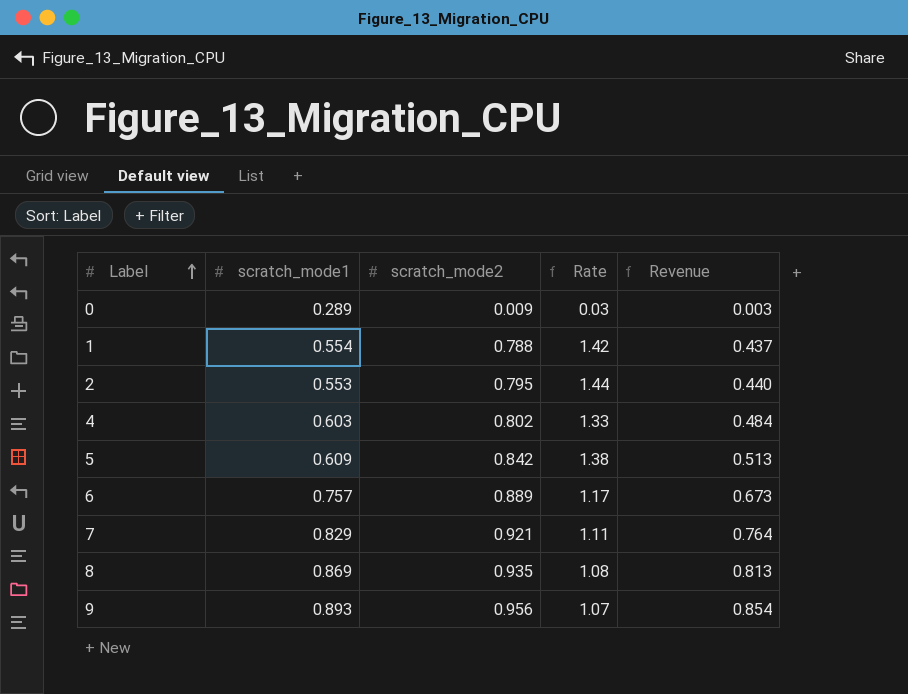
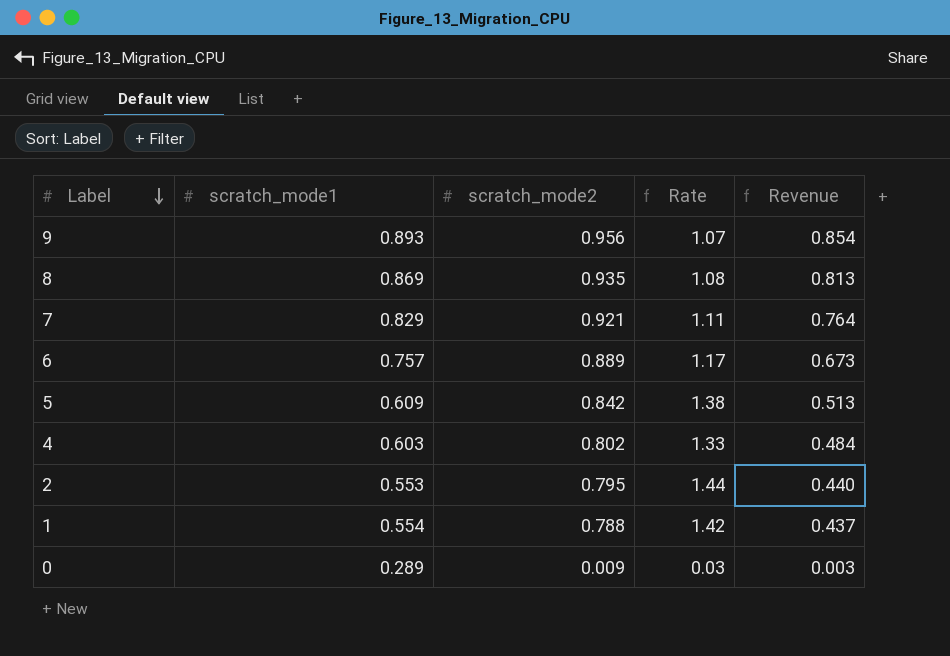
row order: Label ascending -> Label descending

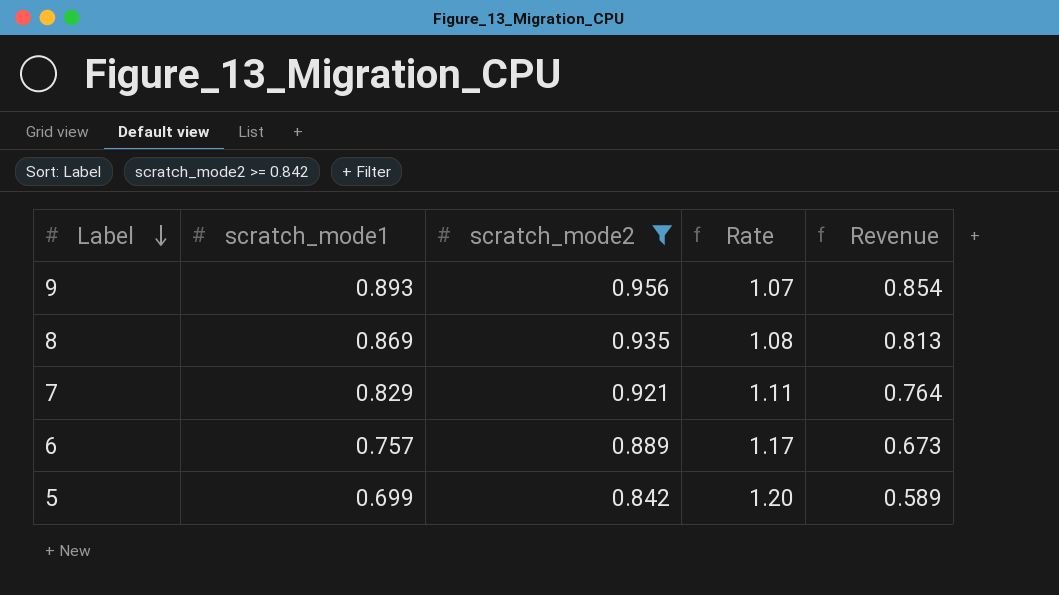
filter: none -> scratch_mode2 >= 0.842
5 | scratch_mode1: 0.609 -> 0.699
5 | Rate: 1.38 -> 1.20
5 | Revenue: 0.513 -> 0.589

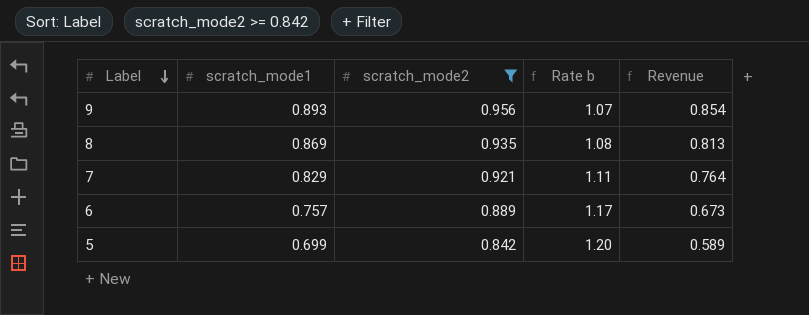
column name: Rate -> Rate b

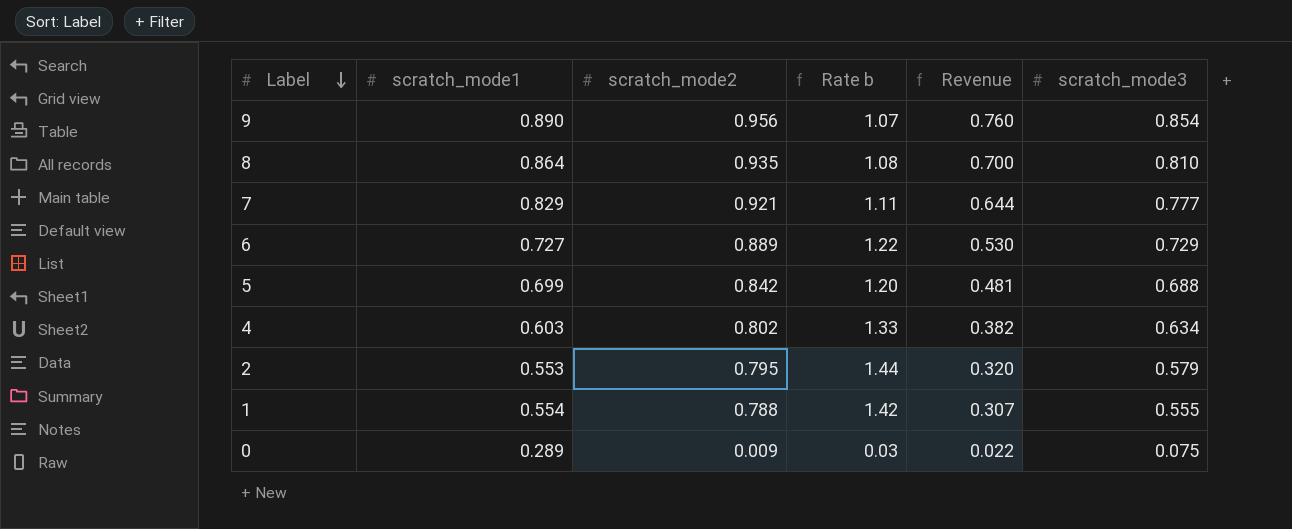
filter: scratch_mode2 >= 0.842 -> none
column Revenue | formula: [scratch_mode1] * [scratch_mode2] -> [scratch_mode1] * [scratch_mode3]
column scratch_mode3 | position: none -> 6
9 | scratch_mode1: 0.893 -> 0.890
8 | scratch_mode1: 0.869 -> 0.864
6 | scratch_mode1: 0.757 -> 0.727
6 | Rate b: 1.17 -> 1.22

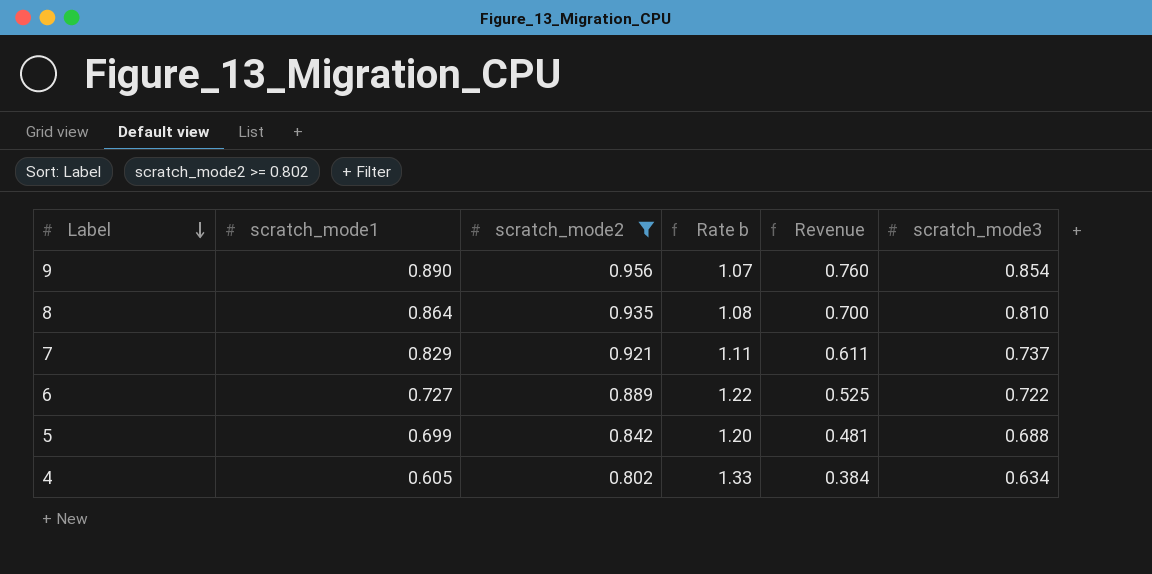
filter: none -> scratch_mode2 >= 0.802
7 | Revenue: 0.644 -> 0.611
7 | scratch_mode3: 0.777 -> 0.737
6 | Revenue: 0.530 -> 0.525
6 | scratch_mode3: 0.729 -> 0.722
4 | scratch_mode1: 0.603 -> 0.605
4 | Revenue: 0.382 -> 0.384

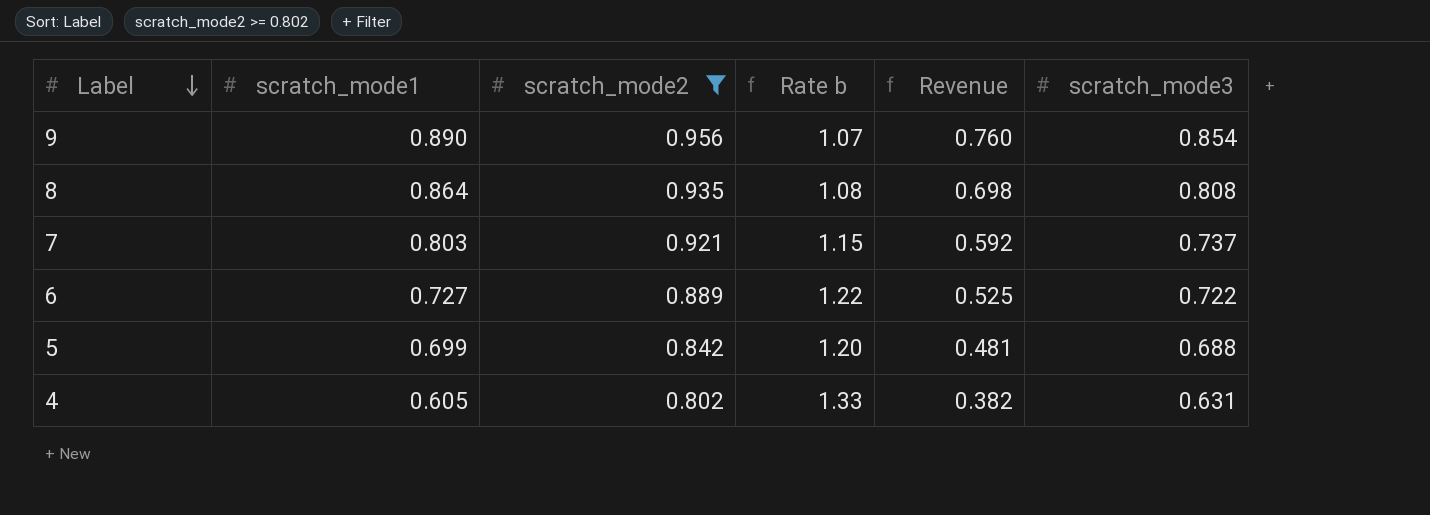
8 | Revenue: 0.700 -> 0.698
8 | scratch_mode3: 0.810 -> 0.808
7 | scratch_mode1: 0.829 -> 0.803
7 | Rate b: 1.11 -> 1.15
7 | Revenue: 0.611 -> 0.592
4 | Revenue: 0.384 -> 0.382
4 | scratch_mode3: 0.634 -> 0.631

